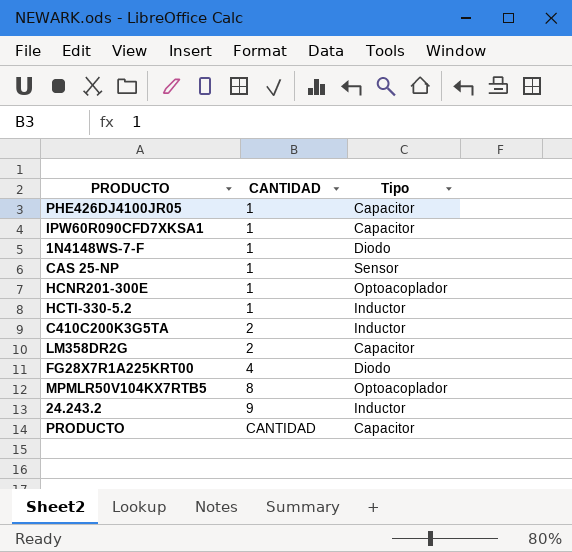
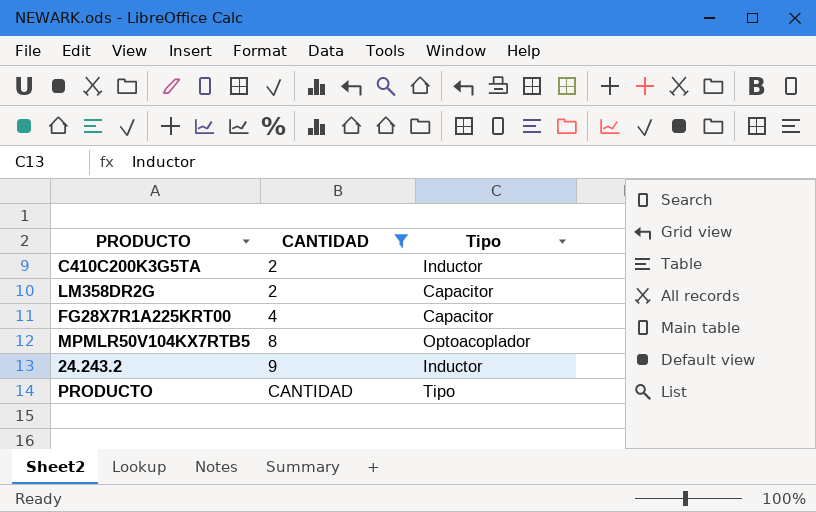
filter: none -> CANTIDAD != 1
FG28X7R1A225KRT00 | Tipo: Diodo -> Capacitor
PRODUCTO | Tipo: Capacitor -> Tipo

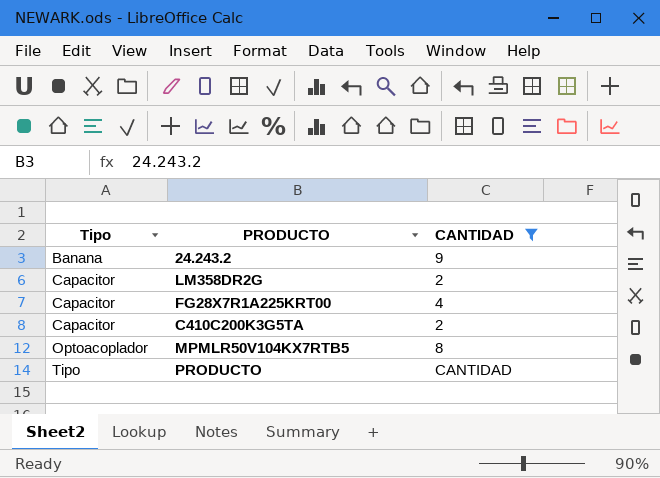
row order: CANTIDAD ascending -> Tipo ascending
column Tipo | position: 3 -> 1
24.243.2 | Tipo: Inductor -> Banana
C410C200K3G5TA | Tipo: Inductor -> Capacitor

